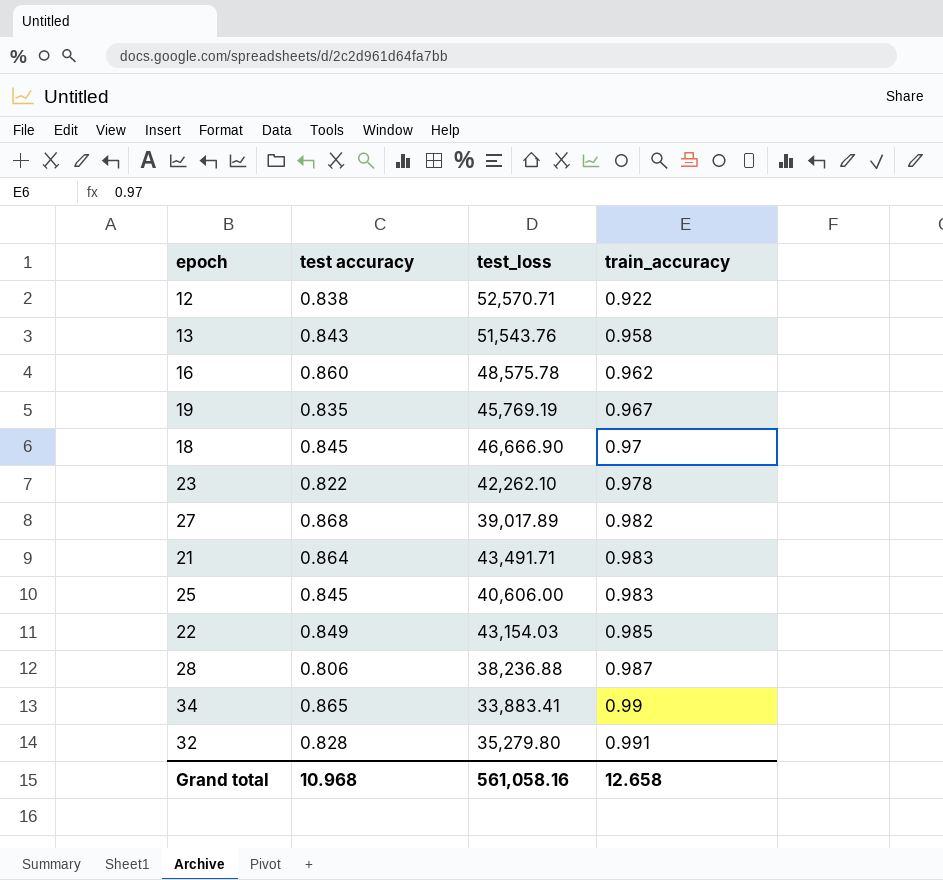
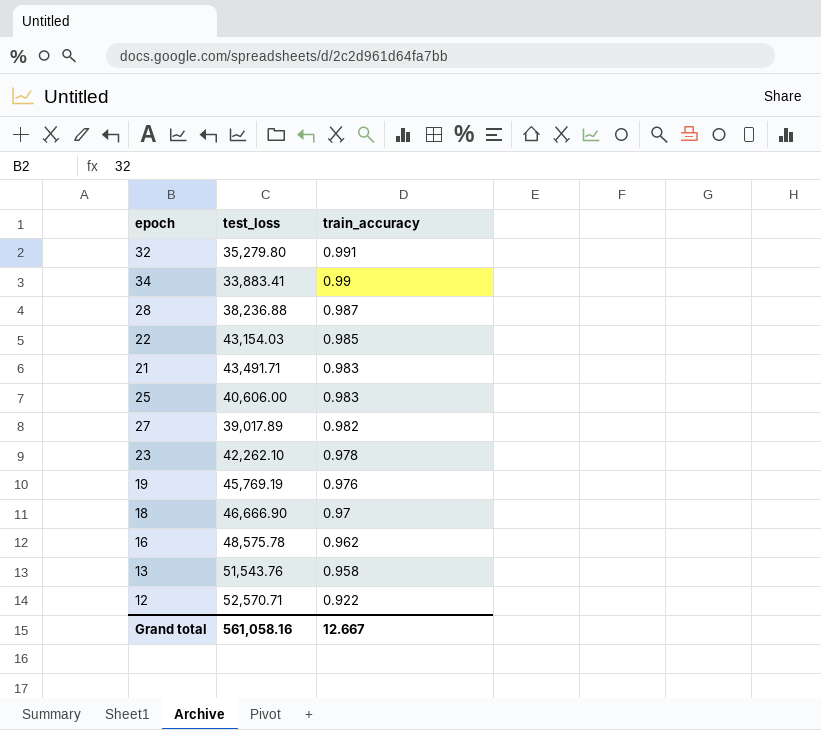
row order: train_accuracy ascending -> train_accuracy descending
column test accuracy | position: 2 -> none
19 | train_accuracy: 0.967 -> 0.976
Grand total | train_accuracy: 12.658 -> 12.667

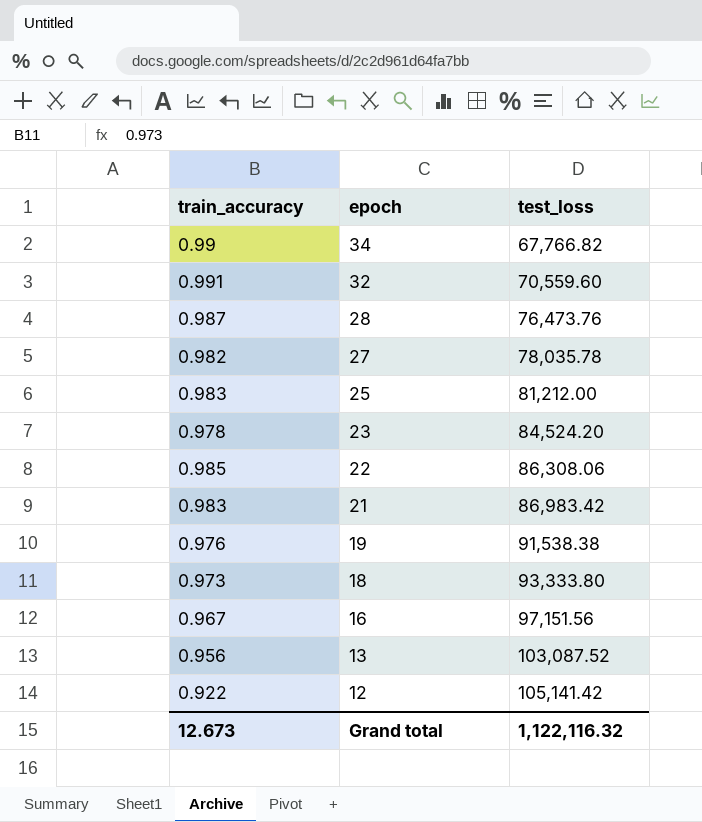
row order: train_accuracy descending -> epoch descending
column train_accuracy | position: 3 -> 1
34 | test_loss: 33,883.41 -> 67,766.82
32 | test_loss: 35,279.80 -> 70,559.60
28 | test_loss: 38,236.88 -> 76,473.76
27 | test_loss: 39,017.89 -> 78,035.78
25 | test_loss: 40,606.00 -> 81,212.00
23 | test_loss: 42,262.10 -> 84,524.20
22 | test_loss: 43,154.03 -> 86,308.06
21 | test_loss: 43,491.71 -> 86,983.42
19 | test_loss: 45,769.19 -> 91,538.38
18 | train_accuracy: 0.97 -> 0.973
18 | test_loss: 46,666.90 -> 93,333.80
16 | train_accuracy: 0.962 -> 0.967
16 | test_loss: 48,575.78 -> 97,151.56
13 | train_accuracy: 0.958 -> 0.956
13 | test_loss: 51,543.76 -> 103,087.52
12 | test_loss: 52,570.71 -> 105,141.42
Grand total | train_accuracy: 12.667 -> 12.673
Grand total | test_loss: 561,058.16 -> 1,122,116.32

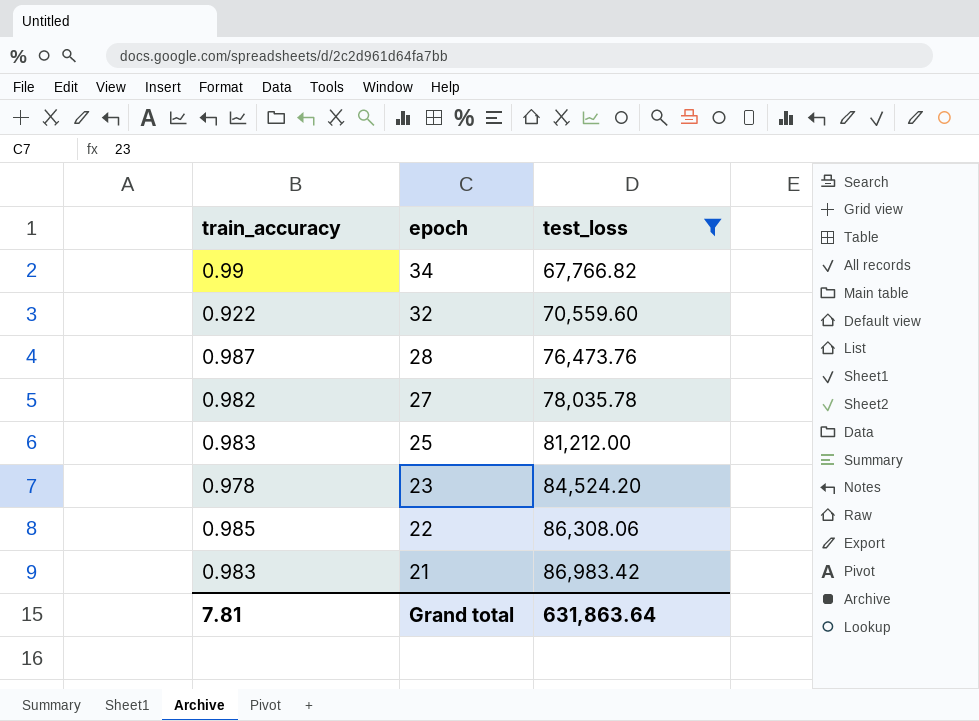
filter: none -> test_loss <= 86,983.42
32 | train_accuracy: 0.991 -> 0.922
Grand total | train_accuracy: 12.673 -> 7.81
Grand total | test_loss: 1,122,116.32 -> 631,863.64

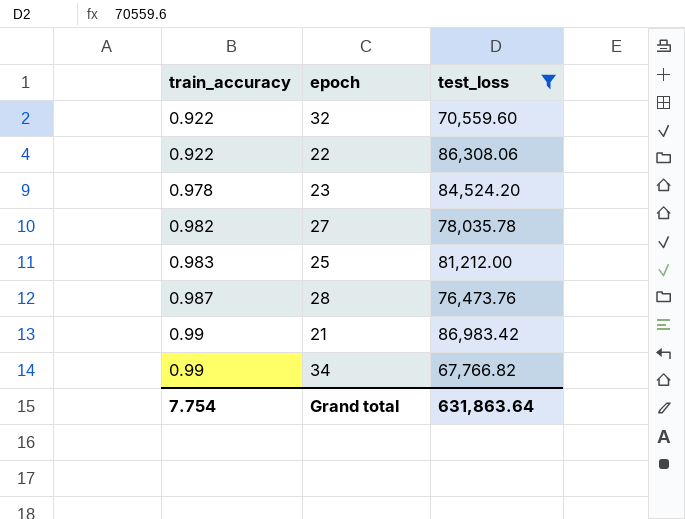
row order: epoch descending -> train_accuracy ascending
22 | train_accuracy: 0.985 -> 0.922
21 | train_accuracy: 0.983 -> 0.99
Grand total | train_accuracy: 7.81 -> 7.754

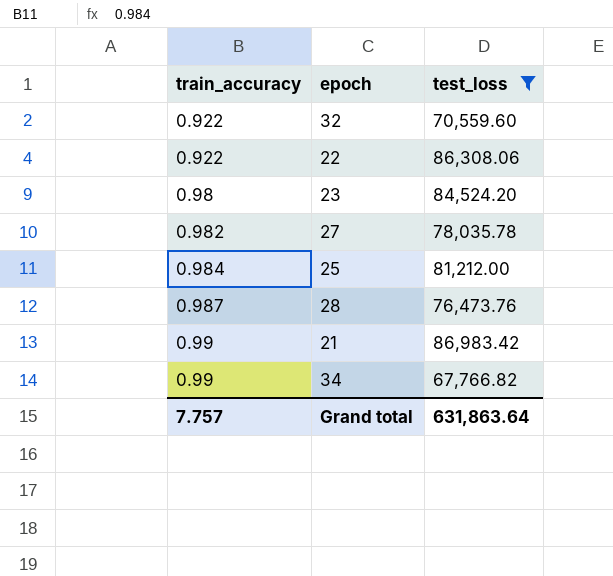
23 | train_accuracy: 0.978 -> 0.98
25 | train_accuracy: 0.983 -> 0.984
Grand total | train_accuracy: 7.754 -> 7.757

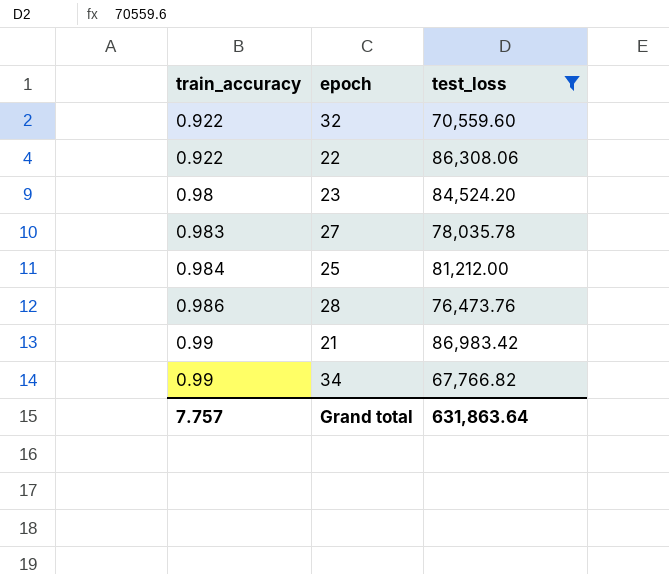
27 | train_accuracy: 0.982 -> 0.983
28 | train_accuracy: 0.987 -> 0.986

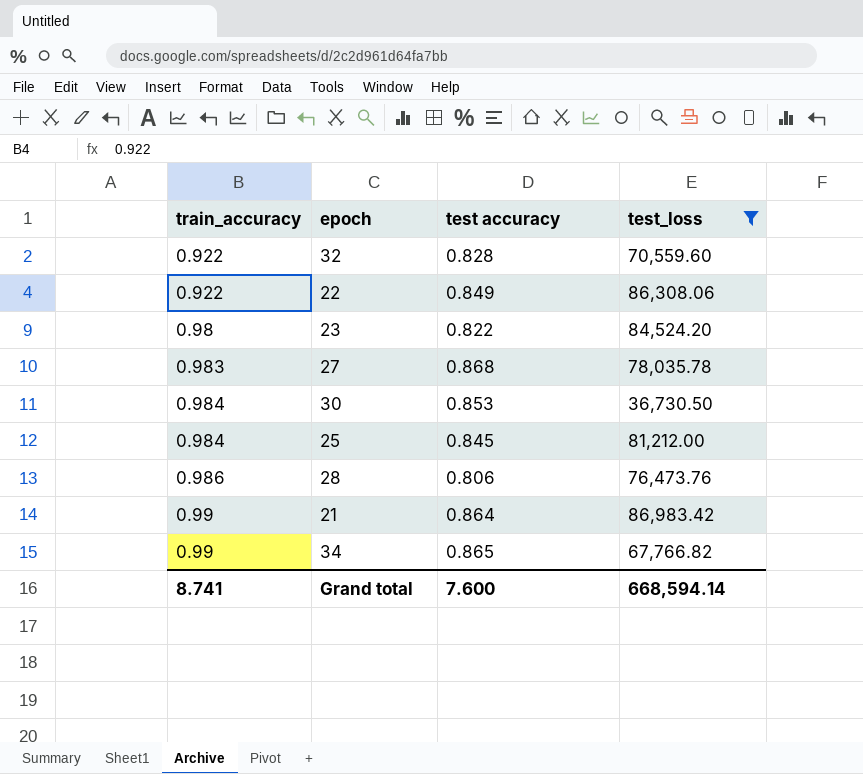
column test accuracy | position: none -> 3
row 30: none -> 0.984 | 0.853 | 36,730.50
Grand total | train_accuracy: 7.757 -> 8.741
Grand total | test_loss: 631,863.64 -> 668,594.14

